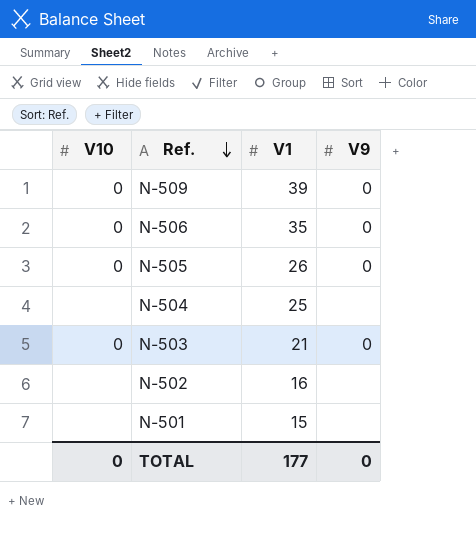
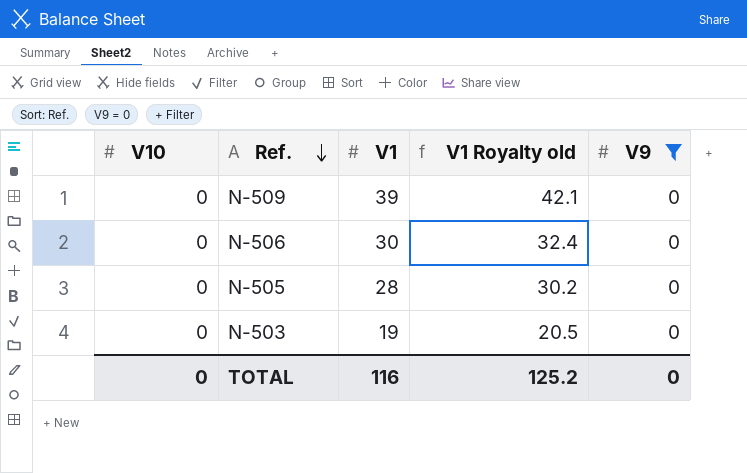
filter: none -> V9 = 0
column V1 Royalty old | formula: none -> [V1] * 1.08
N-506 | V1: 35 -> 30
N-505 | V1: 26 -> 28
N-503 | V1: 21 -> 19
TOTAL | V1: 177 -> 116

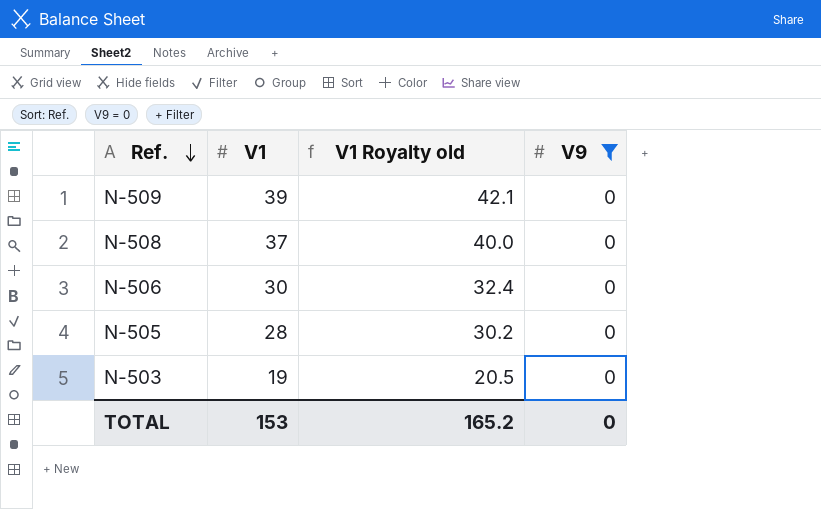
column V10 | position: 1 -> none
row N-508: none -> 37 | 40.0 | 0
TOTAL | V1: 116 -> 153
TOTAL | V1 Royalty old: 125.2 -> 165.2

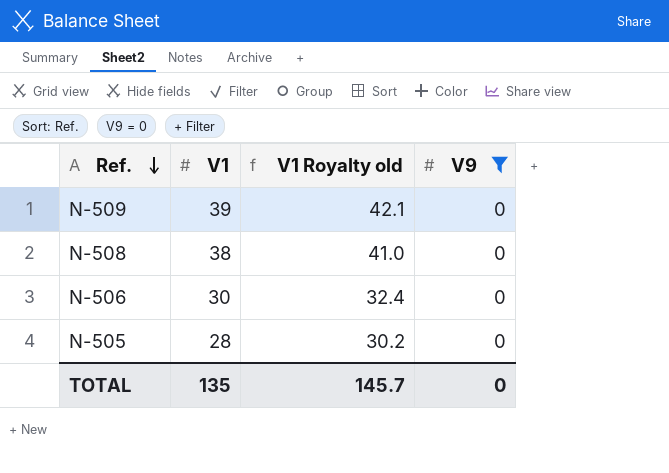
row N-503: 19 | 20.5 | 0 -> none
N-508 | V1: 37 -> 38
N-508 | V1 Royalty old: 40.0 -> 41.0
TOTAL | V1: 153 -> 135
TOTAL | V1 Royalty old: 165.2 -> 145.7

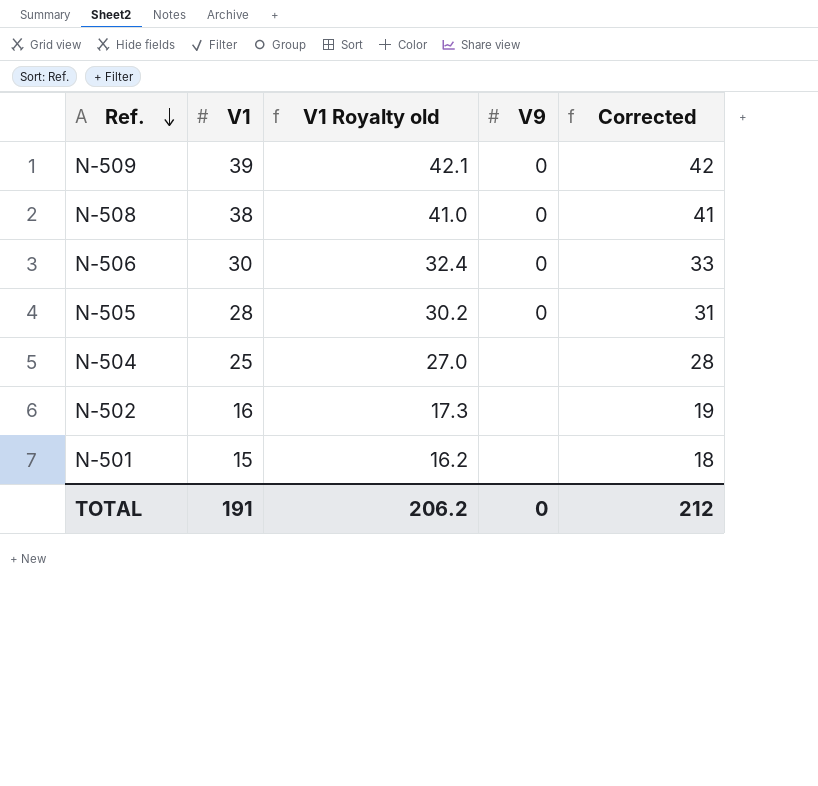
filter: V9 = 0 -> none
column Corrected | formula: none -> [V1] + 3
TOTAL | V1: 135 -> 191
TOTAL | V1 Royalty old: 145.7 -> 206.2

